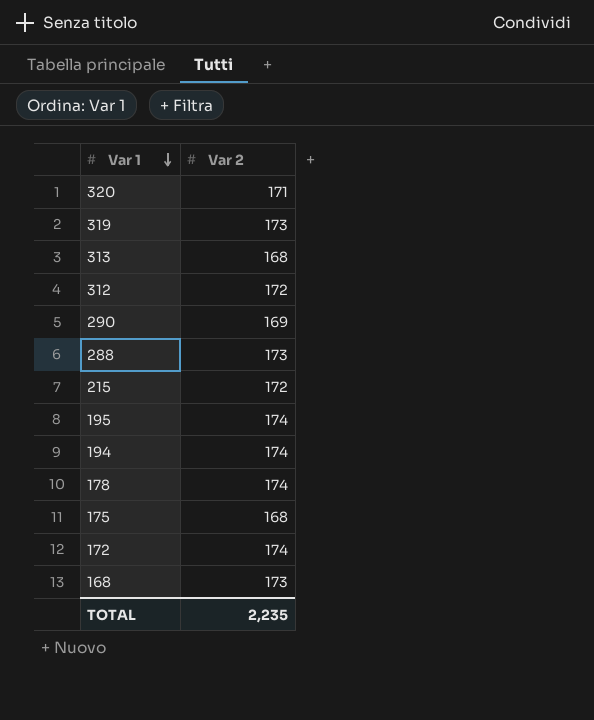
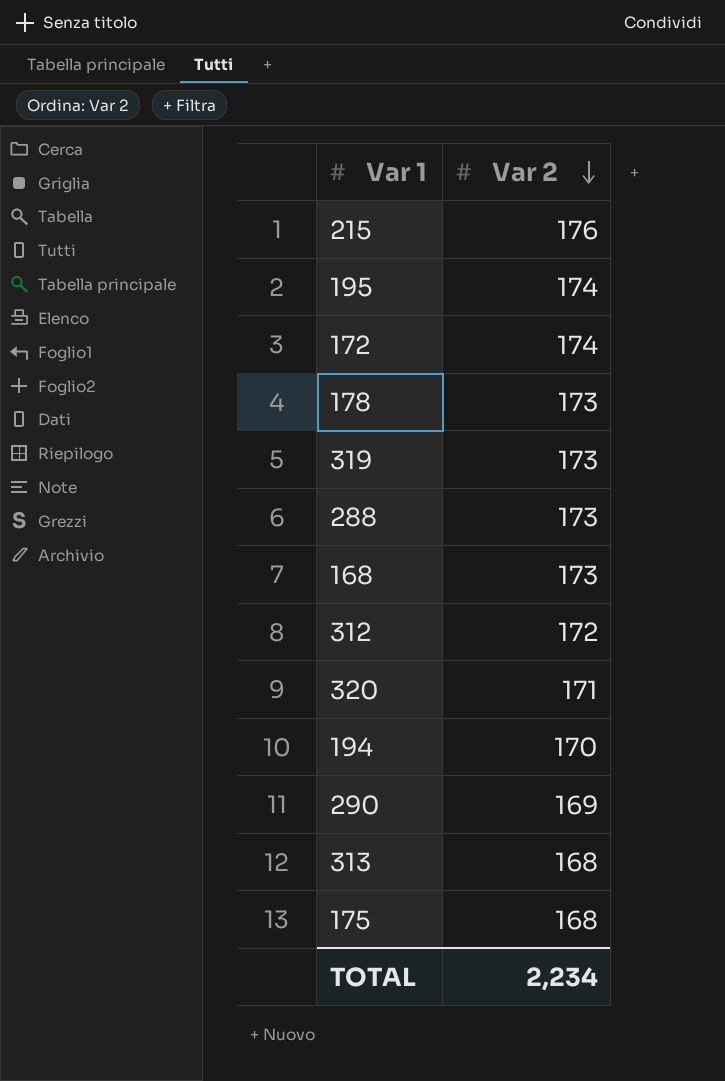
row order: Var 1 descending -> Var 2 descending
215 | Var 2: 172 -> 176
178 | Var 2: 174 -> 173
194 | Var 2: 174 -> 170
TOTAL | Var 2: 2,235 -> 2,234

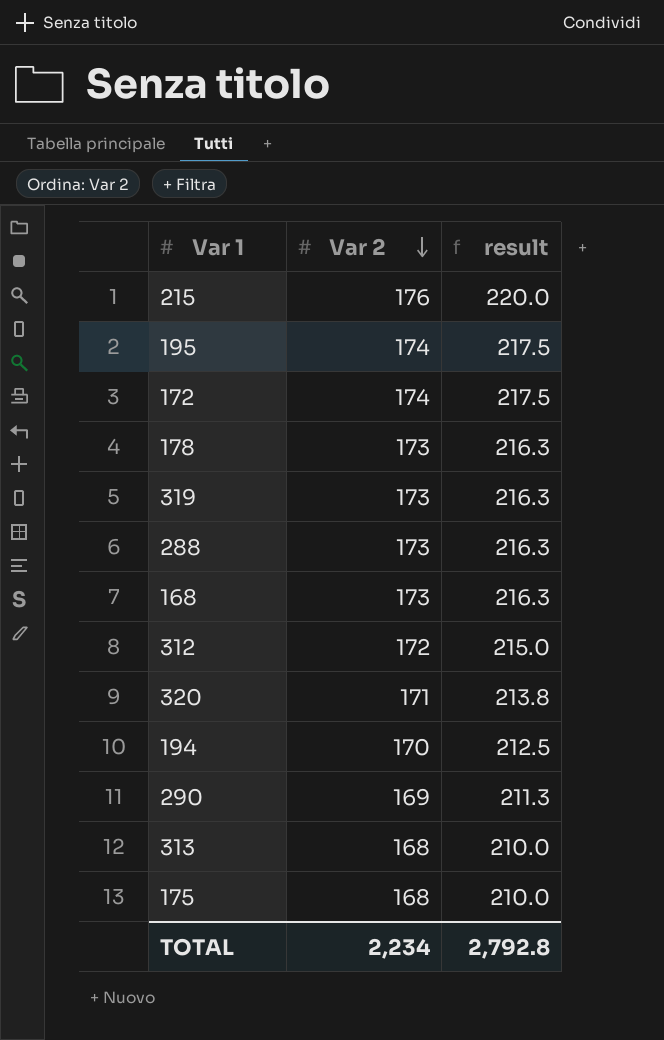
column result | formula: none -> [Var 2] * 1.25

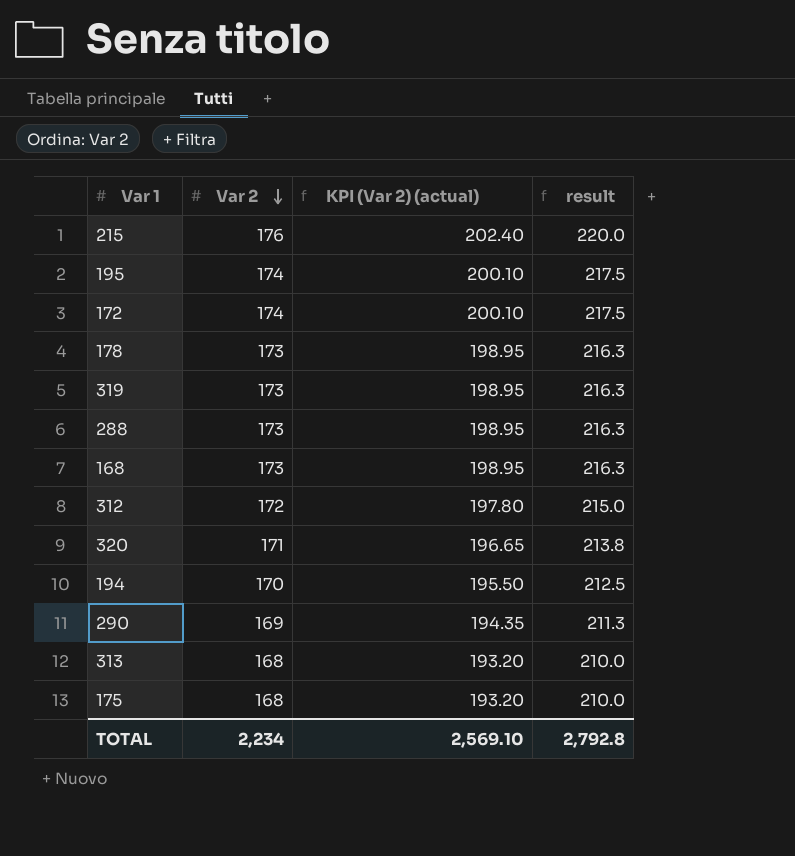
column KPI (Var 2) (actual) | formula: none -> [Var 2] * 1.15

